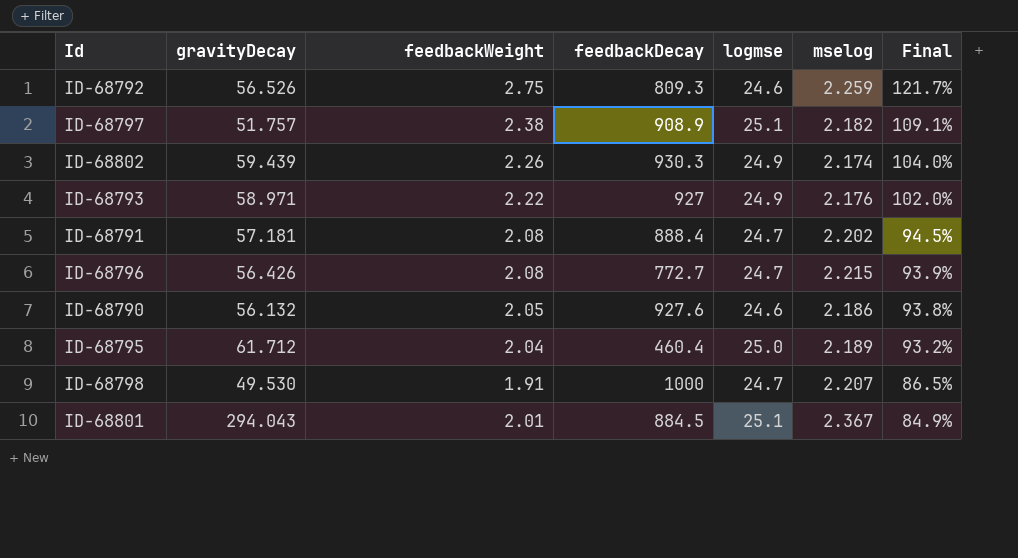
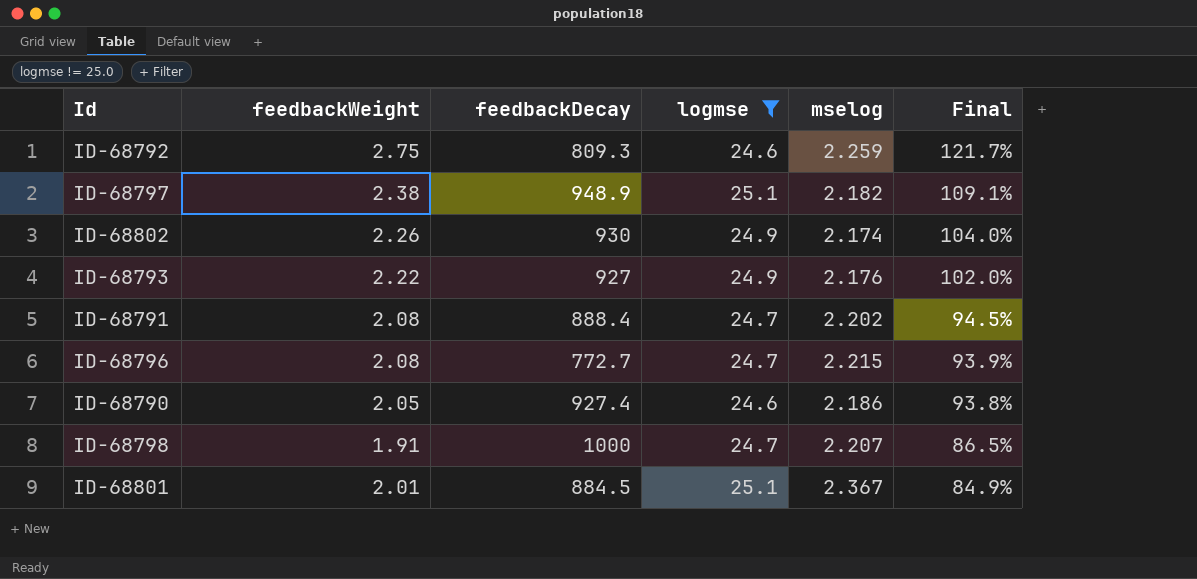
filter: none -> logmse != 25.0
column gravityDecay | position: 2 -> none
ID-68797 | feedbackDecay: 908.9 -> 948.9
ID-68802 | feedbackDecay: 930.3 -> 930
ID-68790 | feedbackDecay: 927.6 -> 927.4

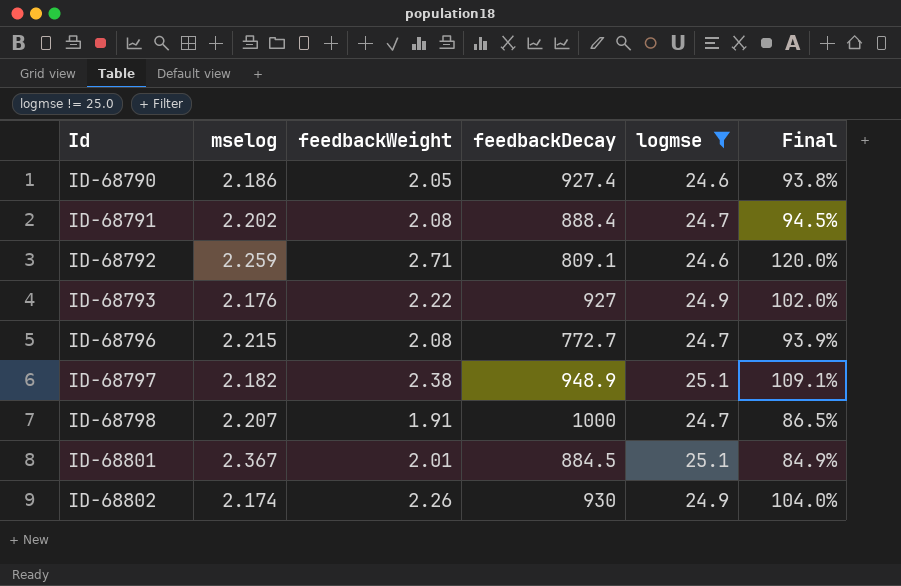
row order: Final descending -> Id ascending
column mselog | position: 5 -> 2
ID-68792 | feedbackWeight: 2.75 -> 2.71
ID-68792 | feedbackDecay: 809.3 -> 809.1
ID-68792 | Final: 121.7% -> 120.0%

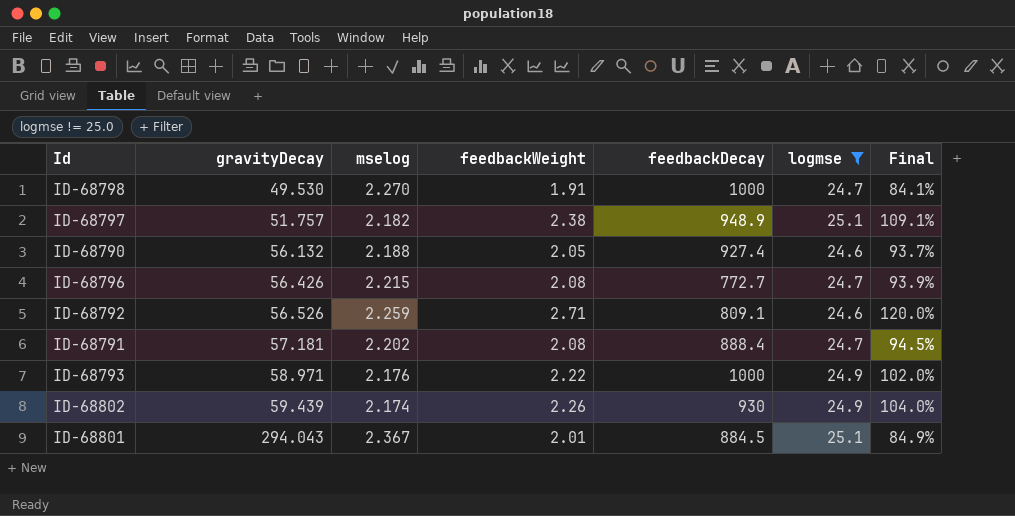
row order: Id ascending -> gravityDecay ascending
column gravityDecay | position: none -> 2
ID-68798 | mselog: 2.207 -> 2.270
ID-68798 | Final: 86.5% -> 84.1%
ID-68790 | mselog: 2.186 -> 2.188
ID-68790 | Final: 93.8% -> 93.7%
ID-68793 | feedbackDecay: 927 -> 1000

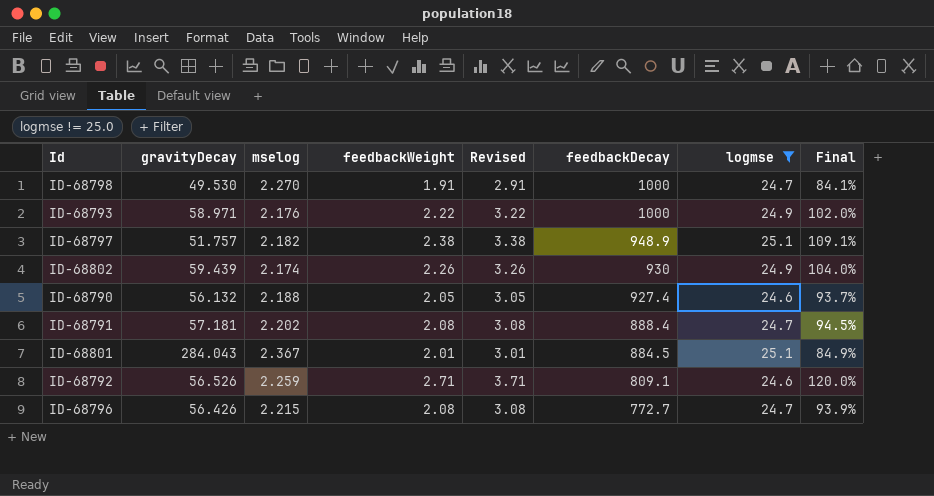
row order: gravityDecay ascending -> feedbackDecay descending
column Revised | formula: none -> [feedbackWeight] + 1
ID-68801 | gravityDecay: 294.043 -> 284.043

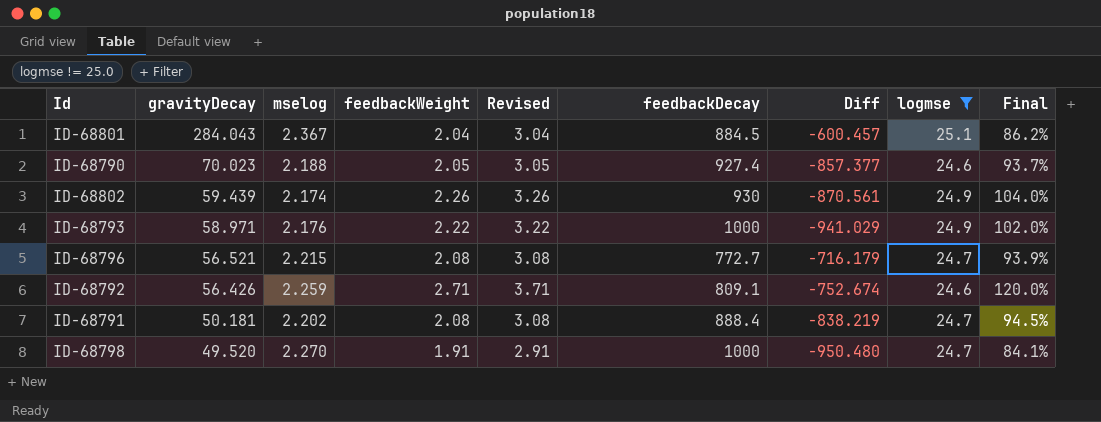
row order: feedbackDecay descending -> gravityDecay descending
column Diff | formula: none -> [gravityDecay] - [feedbackDecay]
row ID-68797: 51.757 | 2.182 | 2.38 | 3.38 | 948.9 | 25.1 | 109.1% -> none
ID-68801 | feedbackWeight: 2.01 -> 2.04
ID-68801 | Revised: 3.01 -> 3.04
ID-68801 | Final: 84.9% -> 86.2%
ID-68790 | gravityDecay: 56.132 -> 70.023
ID-68796 | gravityDecay: 56.426 -> 56.521
ID-68792 | gravityDecay: 56.526 -> 56.426
ID-68791 | gravityDecay: 57.181 -> 50.181
ID-68798 | gravityDecay: 49.530 -> 49.520

